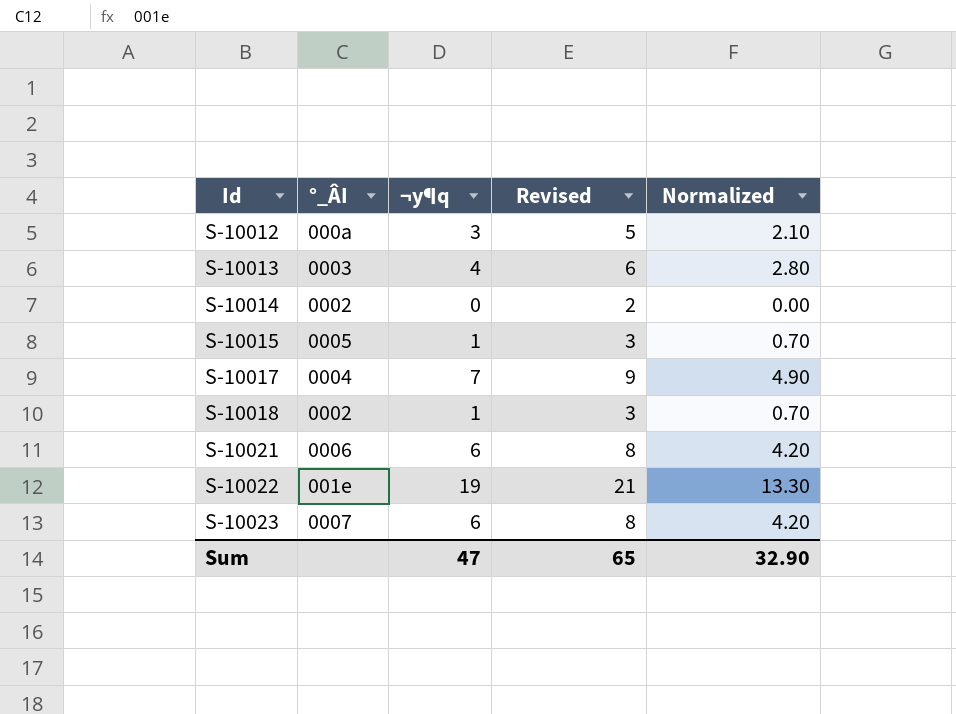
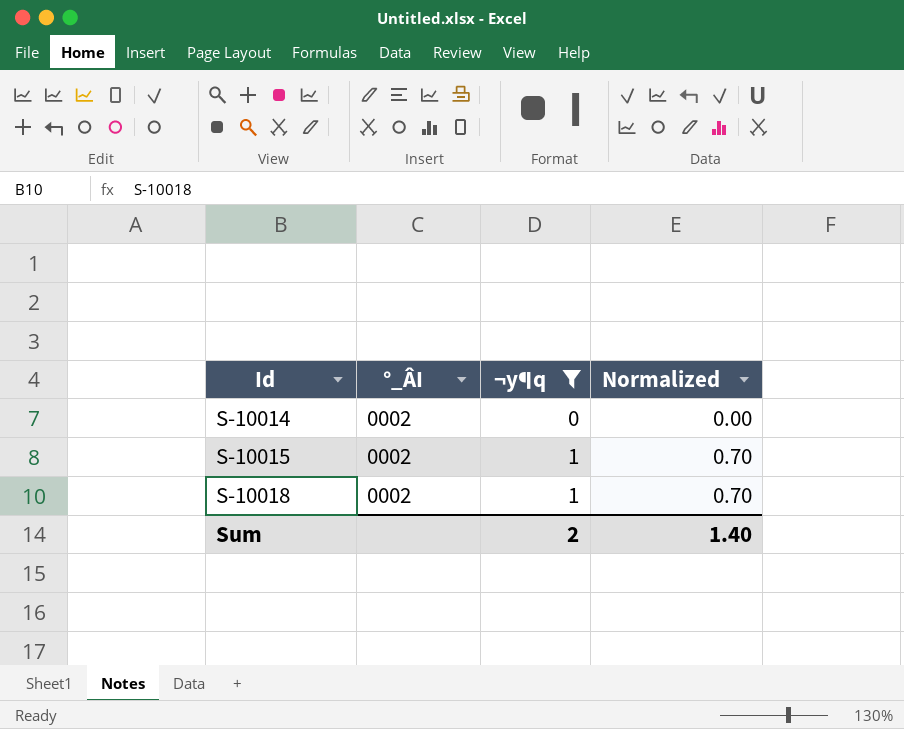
filter: none -> ¬y¶q <= 1
column Revised | formula: [¬y¶q] + 2 -> none
S-10015 | °_ÂI: 0005 -> 0002
Sum | ¬y¶q: 47 -> 2
Sum | Normalized: 32.90 -> 1.40

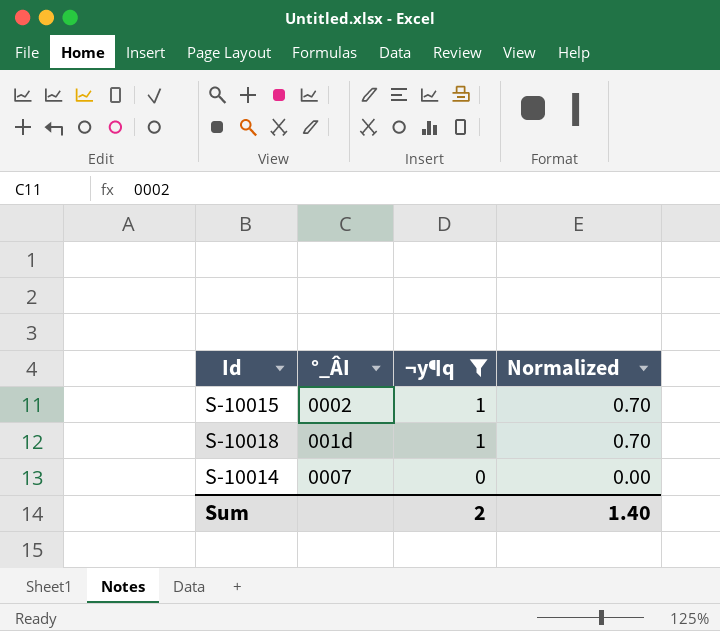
row order: Id ascending -> ¬y¶q descending
S-10018 | °_ÂI: 0002 -> 001d
S-10014 | °_ÂI: 0002 -> 0007

